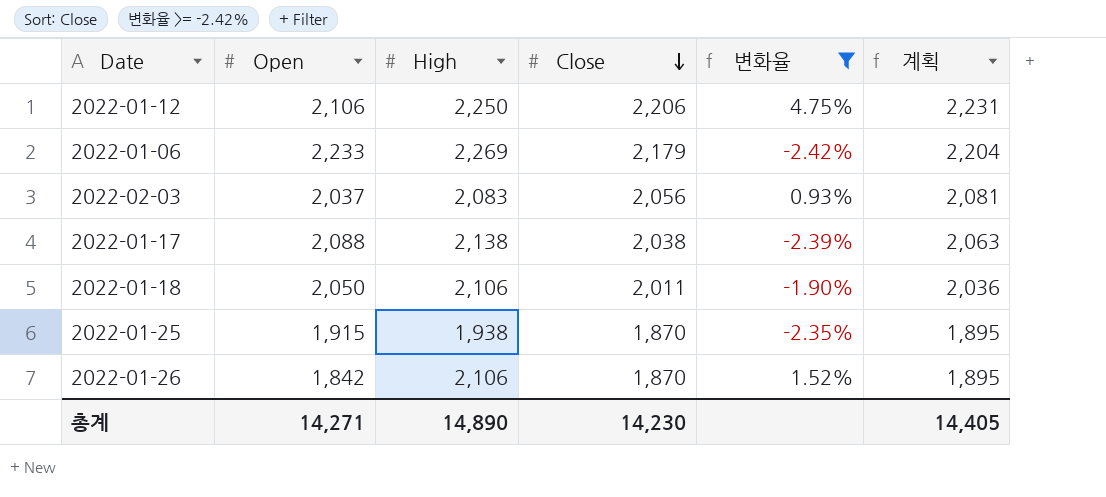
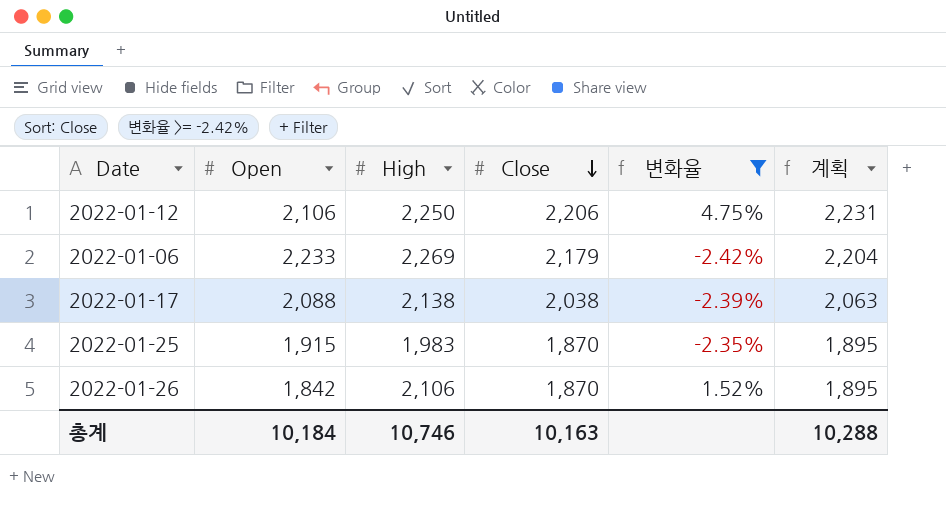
row 2022-02-03: 2,037 | 2,083 | 2,056 | 0.93% | 2,081 -> none
row 2022-01-18: 2,050 | 2,106 | 2,011 | -1.90% | 2,036 -> none
2022-01-25 | High: 1,938 -> 1,983
총계 | Open: 14,271 -> 10,184
총계 | High: 14,890 -> 10,746
총계 | Close: 14,230 -> 10,163
총계 | 계획: 14,405 -> 10,288

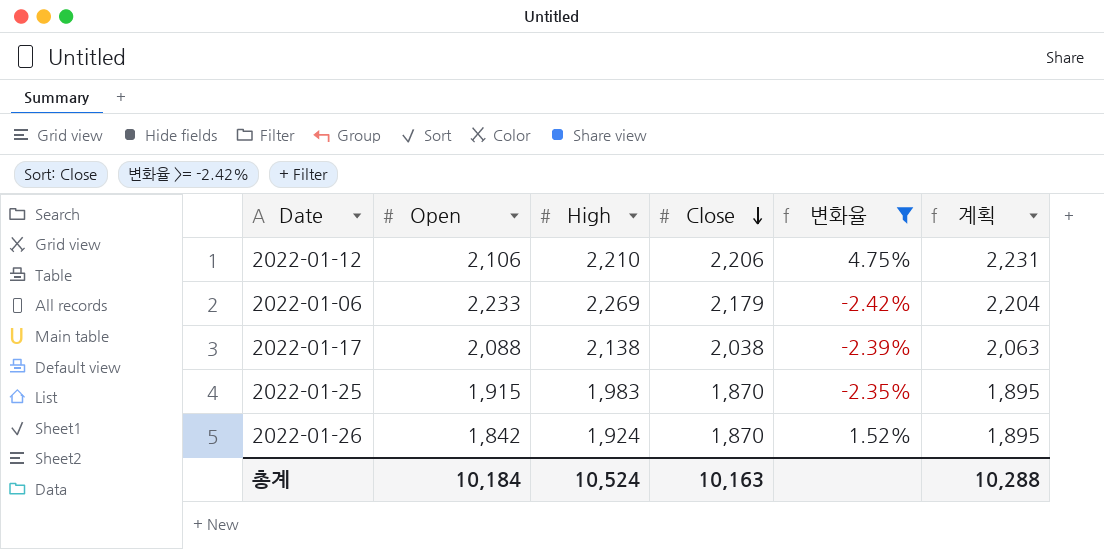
2022-01-12 | High: 2,250 -> 2,210
2022-01-26 | High: 2,106 -> 1,924
총계 | High: 10,746 -> 10,524

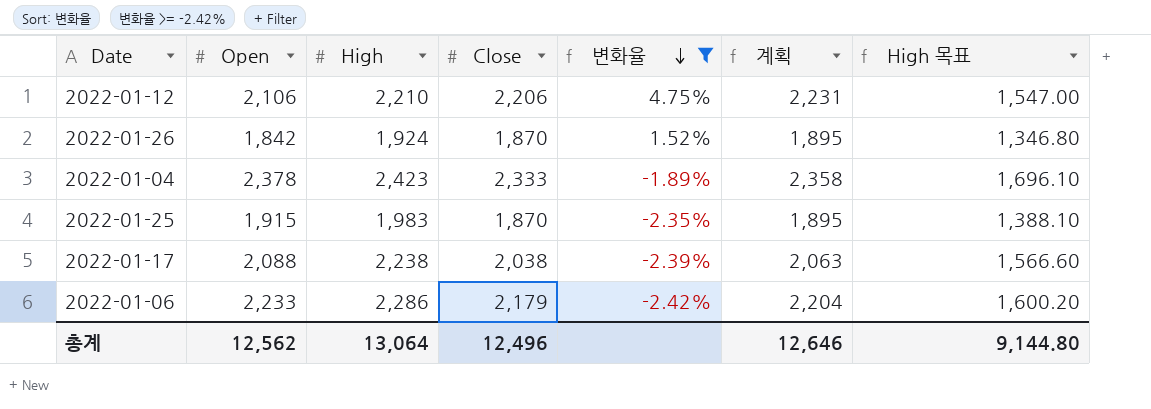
row order: Close descending -> 변화율 descending
column High 목표 | formula: none -> [High] * 0.7
row 2022-01-04: none -> 2,378 | 2,423 | 2,333 | -1.89% | 2,358 | 1,696.10
2022-01-17 | High: 2,138 -> 2,238
2022-01-06 | High: 2,269 -> 2,286
총계 | Open: 10,184 -> 12,562
총계 | High: 10,524 -> 13,064
총계 | Close: 10,163 -> 12,496
총계 | 계획: 10,288 -> 12,646

